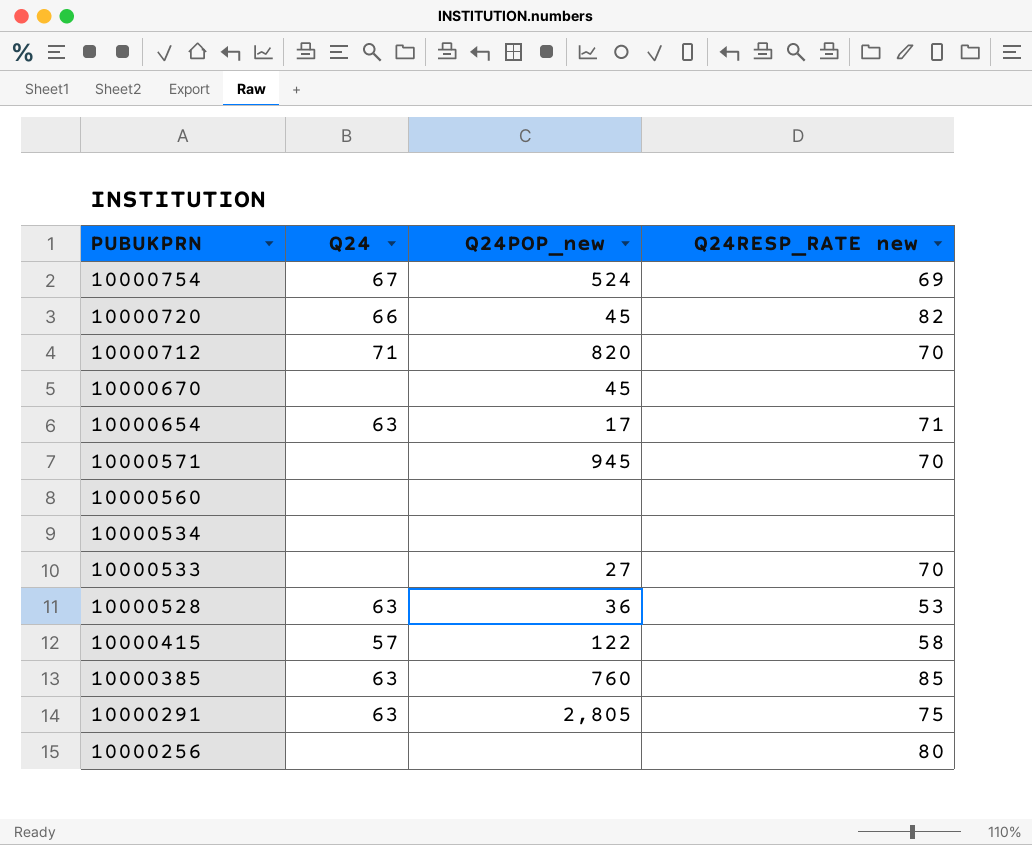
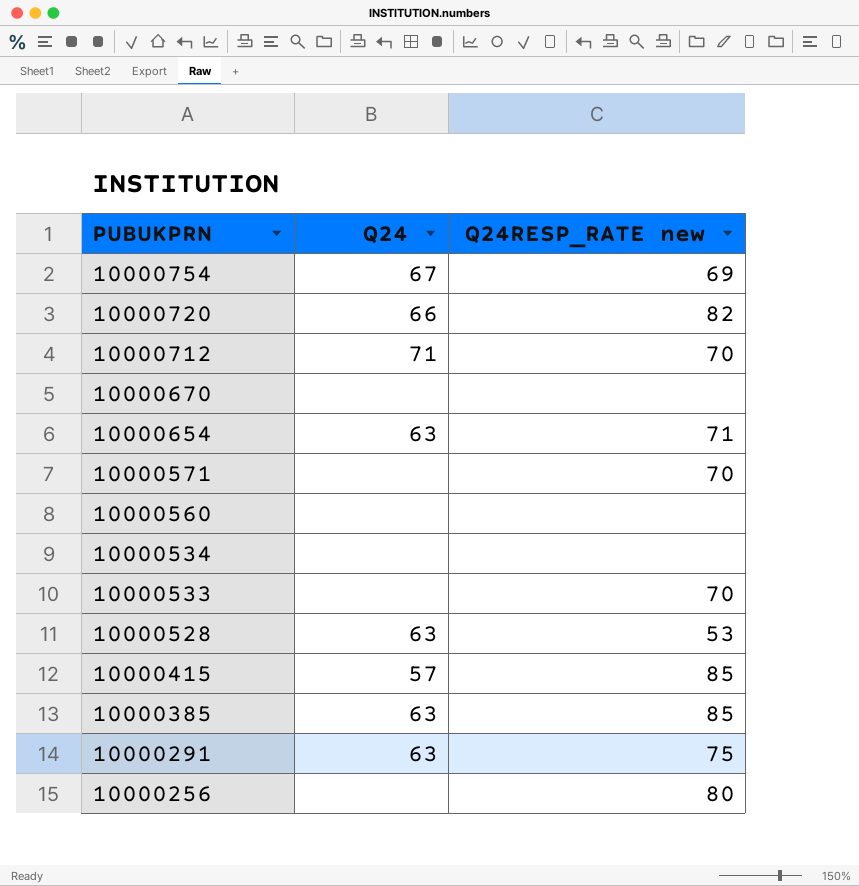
column Q24POP_new | position: 3 -> none
10000415 | Q24RESP_RATE new: 58 -> 85

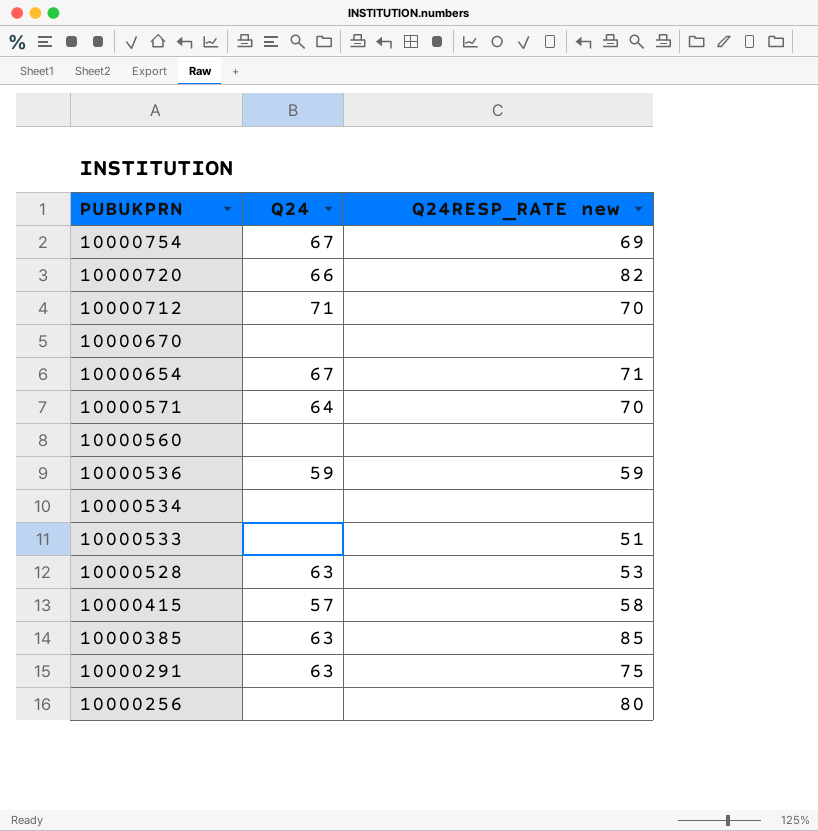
10000654 | Q24: 63 -> 67
10000571 | Q24: none -> 64
row 10000536: none -> 59 | 59
10000533 | Q24RESP_RATE new: 70 -> 51
10000415 | Q24RESP_RATE new: 85 -> 58

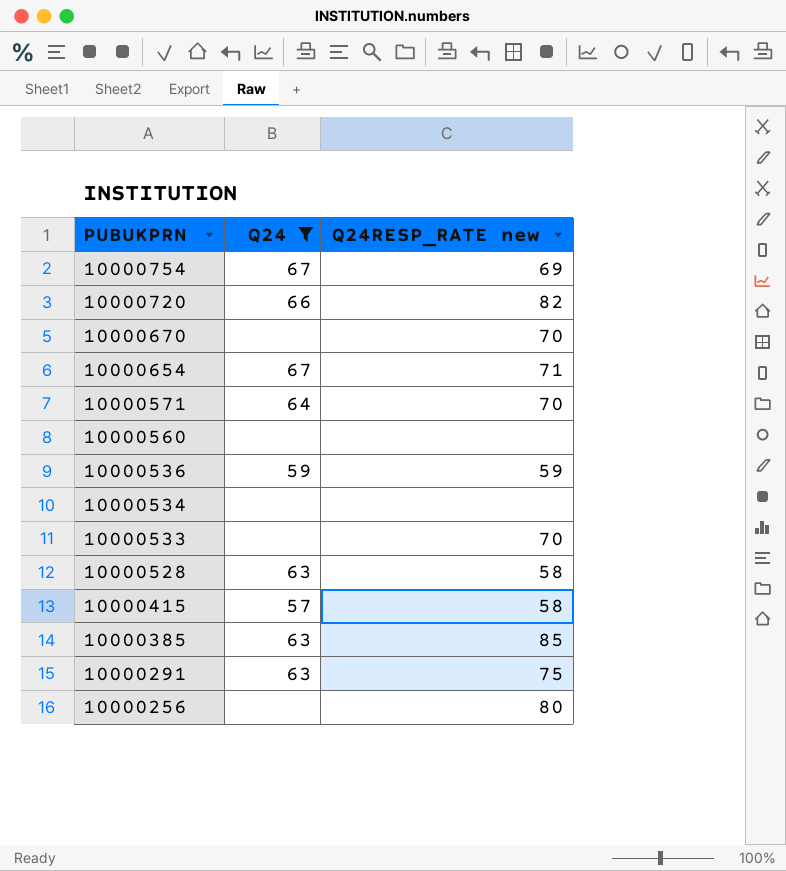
filter: none -> Q24 != 71
10000670 | Q24RESP_RATE new: none -> 70
10000533 | Q24RESP_RATE new: 51 -> 70
10000528 | Q24RESP_RATE new: 53 -> 58

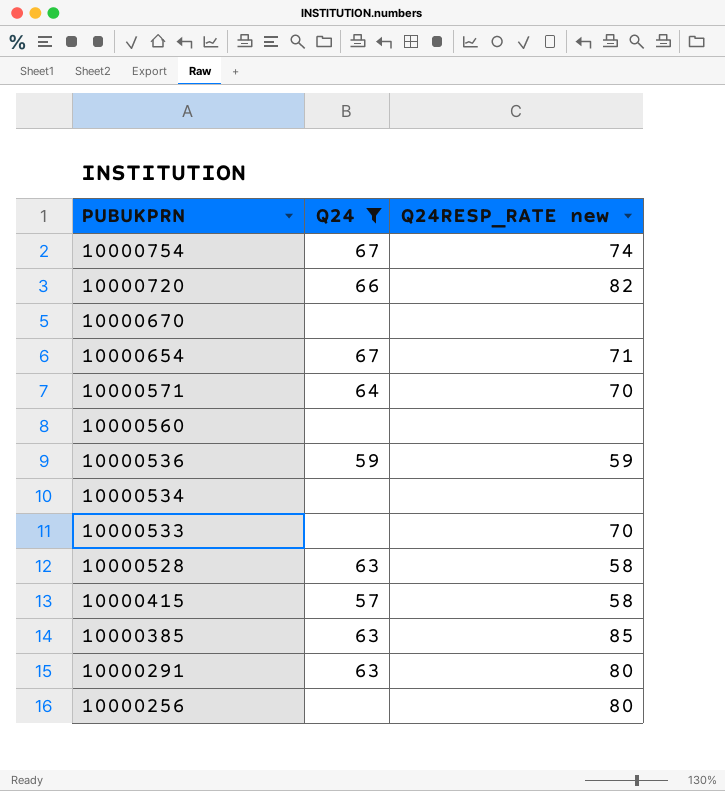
10000754 | Q24RESP_RATE new: 69 -> 74
10000670 | Q24RESP_RATE new: 70 -> none
10000291 | Q24RESP_RATE new: 75 -> 80

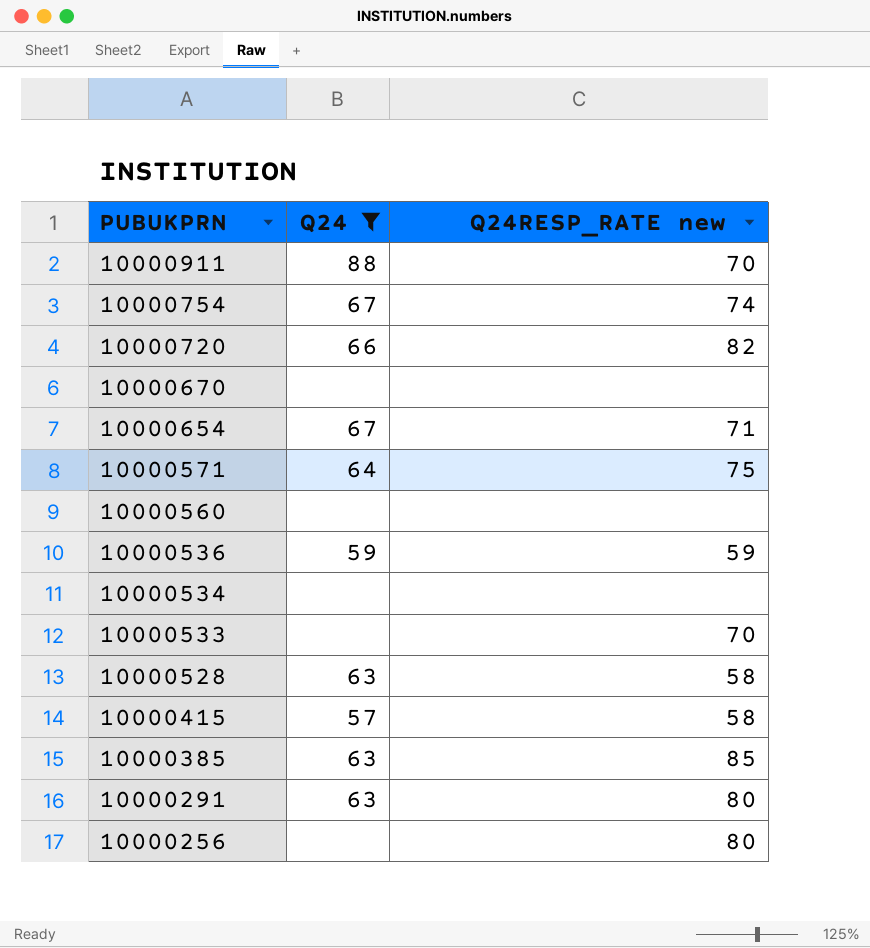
row 10000911: none -> 88 | 70
10000571 | Q24RESP_RATE new: 70 -> 75

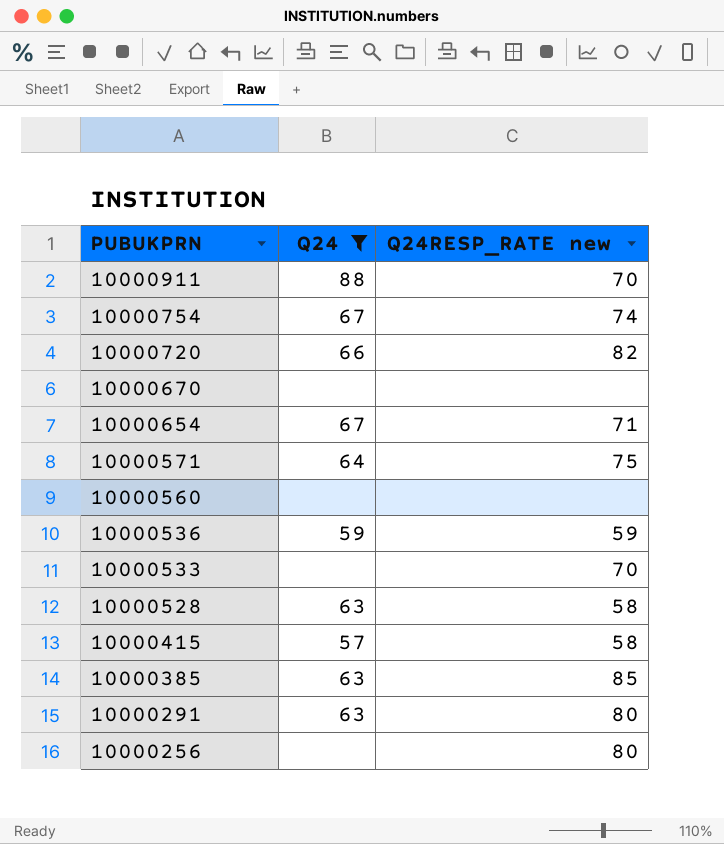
row 10000534: none | none -> none

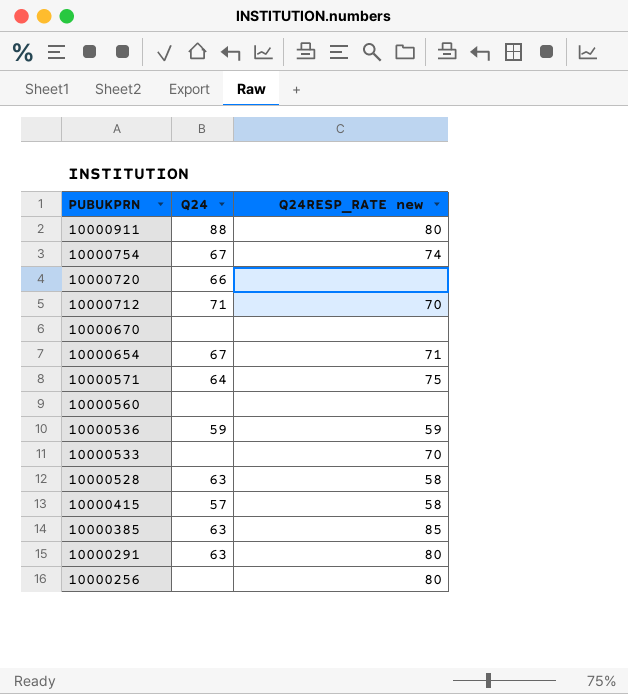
filter: Q24 != 71 -> none
10000911 | Q24RESP_RATE new: 70 -> 80
10000720 | Q24RESP_RATE new: 82 -> none

